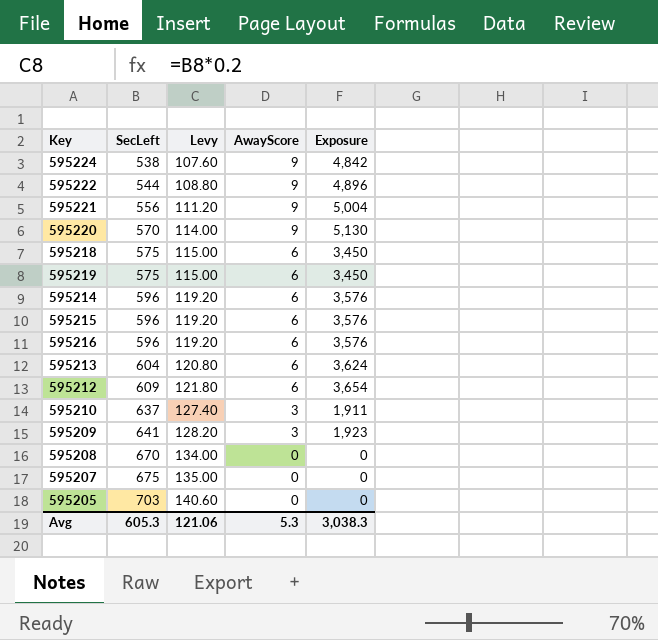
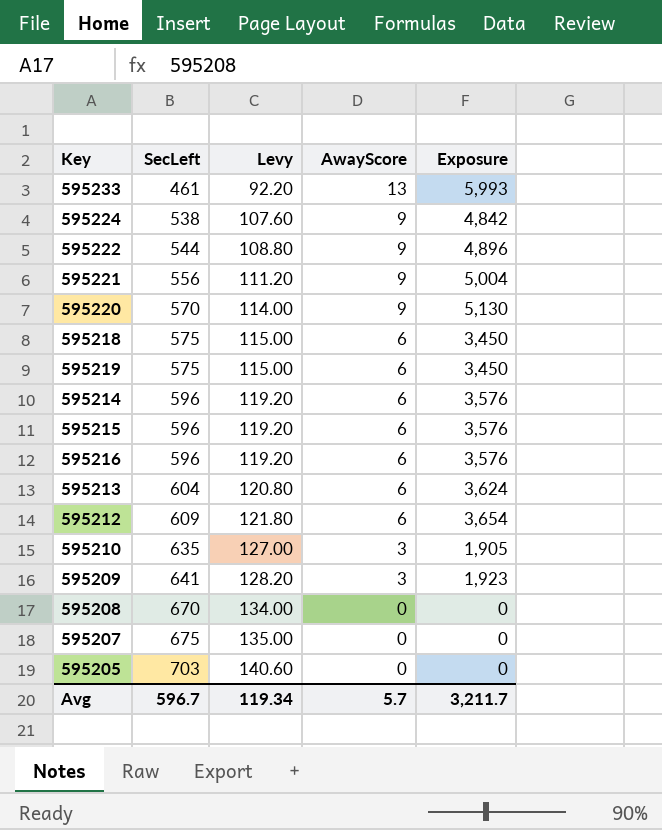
row 595233: none -> 461 | 92.20 | 13 | 5,993
595210 | SecLeft: 637 -> 635
595210 | Levy: 127.40 -> 127.00
595210 | Exposure: 1,911 -> 1,905
Avg | SecLeft: 605.3 -> 596.7
Avg | Levy: 121.06 -> 119.34
Avg | AwayScore: 5.3 -> 5.7
Avg | Exposure: 3,038.3 -> 3,211.7

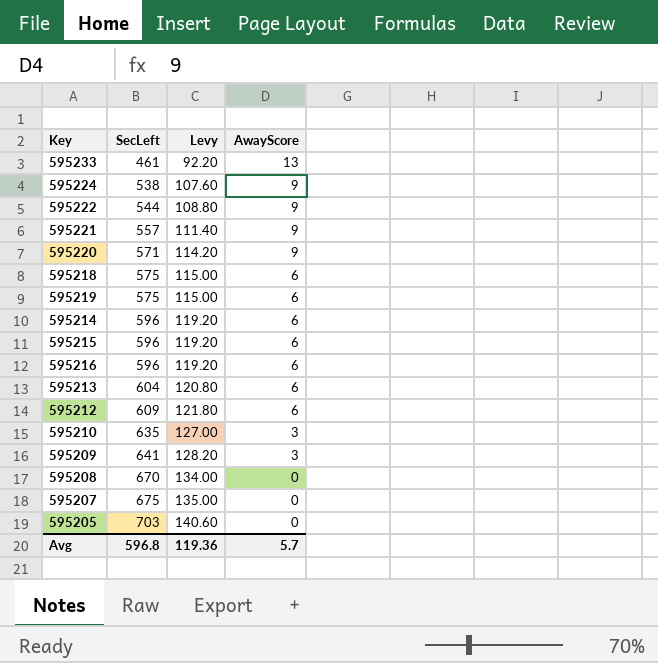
column Exposure | formula: [SecLeft] * [AwayScore] -> none
595221 | SecLeft: 556 -> 557
595221 | Levy: 111.20 -> 111.40
595220 | SecLeft: 570 -> 571
595220 | Levy: 114.00 -> 114.20
Avg | SecLeft: 596.7 -> 596.8
Avg | Levy: 119.34 -> 119.36

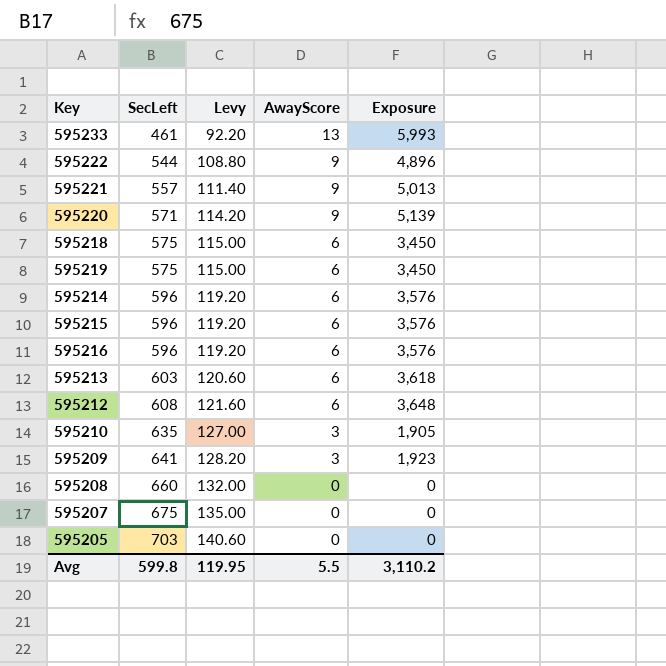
column Exposure | formula: none -> [SecLeft] * [AwayScore]
row 595224: 538 | 107.60 | 9 -> none
595213 | SecLeft: 604 -> 603
595213 | Levy: 120.80 -> 120.60
595212 | SecLeft: 609 -> 608
595212 | Levy: 121.80 -> 121.60
595208 | SecLeft: 670 -> 660
595208 | Levy: 134.00 -> 132.00
Avg | SecLeft: 596.8 -> 599.8
Avg | Levy: 119.36 -> 119.95
Avg | AwayScore: 5.7 -> 5.5

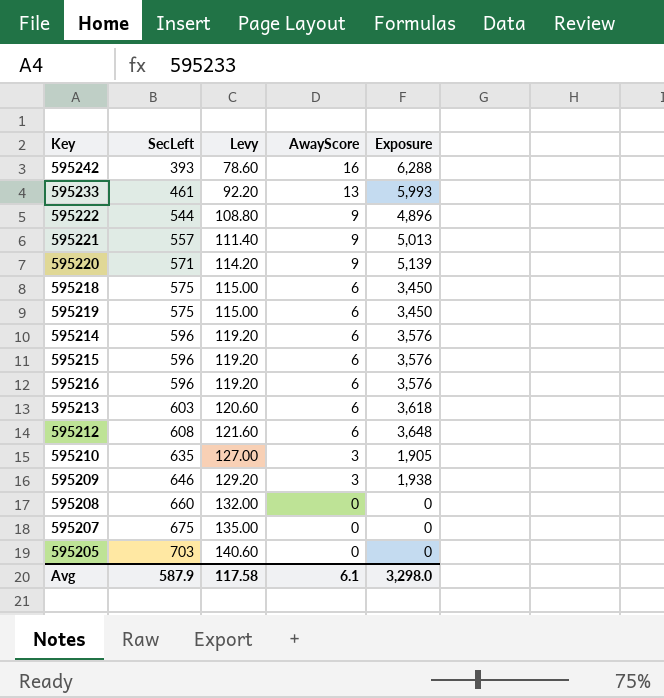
row 595242: none -> 393 | 78.60 | 16 | 6,288
595209 | SecLeft: 641 -> 646
595209 | Levy: 128.20 -> 129.20
595209 | Exposure: 1,923 -> 1,938
Avg | SecLeft: 599.8 -> 587.9
Avg | Levy: 119.95 -> 117.58
Avg | AwayScore: 5.5 -> 6.1
Avg | Exposure: 3,110.2 -> 3,298.0

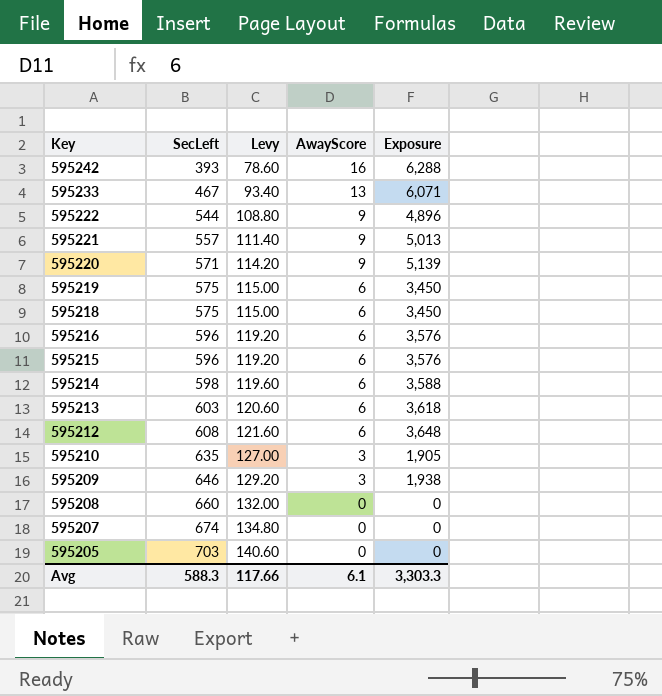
row order: SecLeft ascending -> Key descending
595233 | SecLeft: 461 -> 467
595233 | Levy: 92.20 -> 93.40
595233 | Exposure: 5,993 -> 6,071
595214 | SecLeft: 596 -> 598
595214 | Levy: 119.20 -> 119.60
595214 | Exposure: 3,576 -> 3,588
595207 | SecLeft: 675 -> 674
595207 | Levy: 135.00 -> 134.80
Avg | SecLeft: 587.9 -> 588.3
Avg | Levy: 117.58 -> 117.66
Avg | Exposure: 3,298.0 -> 3,303.3

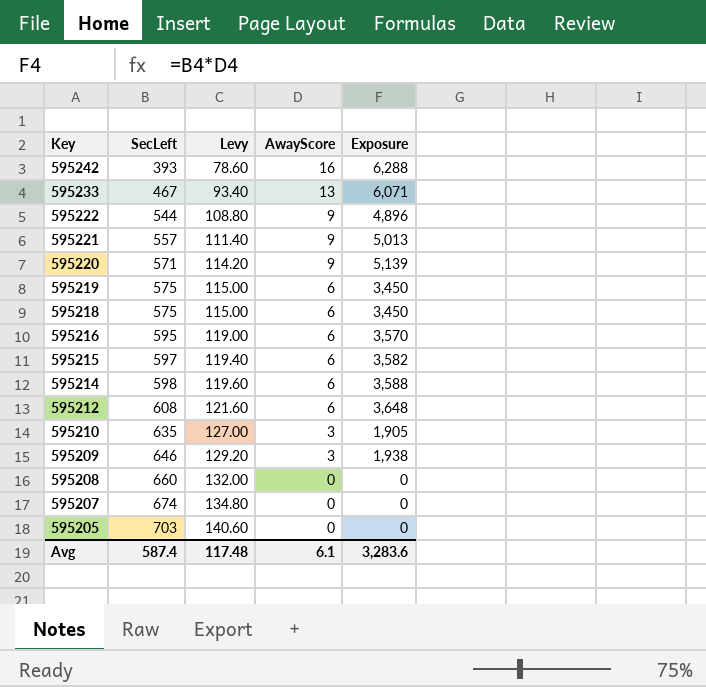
row 595213: 603 | 120.60 | 6 | 3,618 -> none
595216 | SecLeft: 596 -> 595
595216 | Levy: 119.20 -> 119.00
595216 | Exposure: 3,576 -> 3,570
595215 | SecLeft: 596 -> 597
595215 | Levy: 119.20 -> 119.40
595215 | Exposure: 3,576 -> 3,582
Avg | SecLeft: 588.3 -> 587.4
Avg | Levy: 117.66 -> 117.48
Avg | Exposure: 3,303.3 -> 3,283.6

